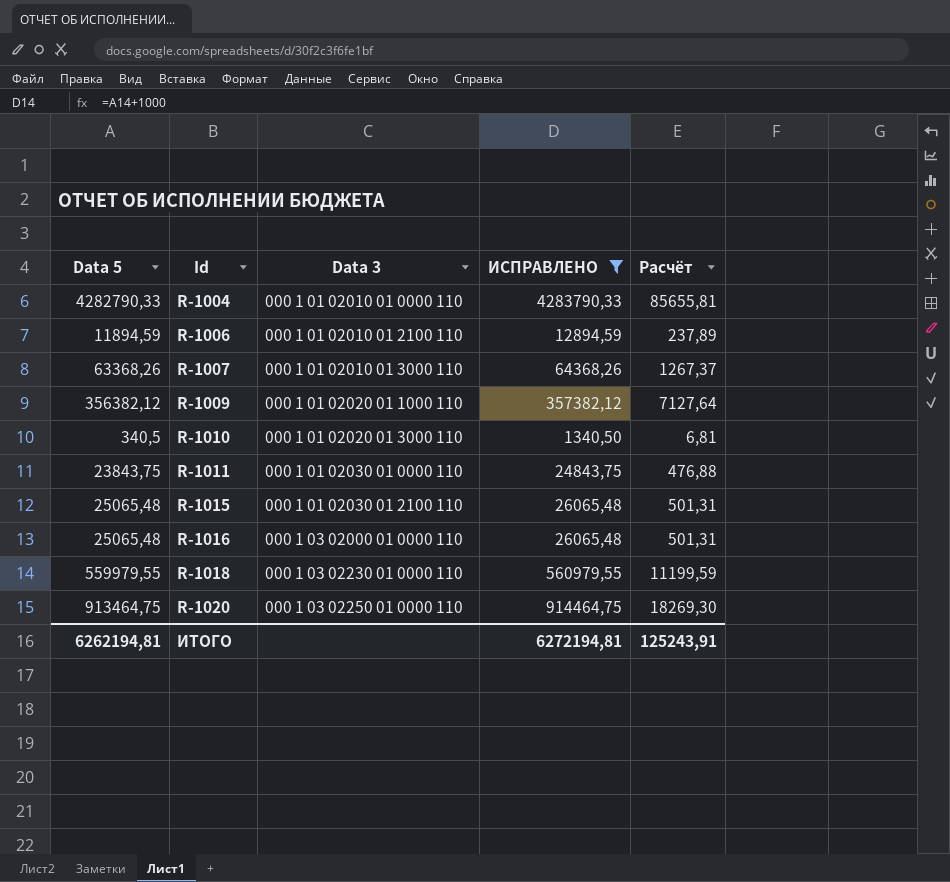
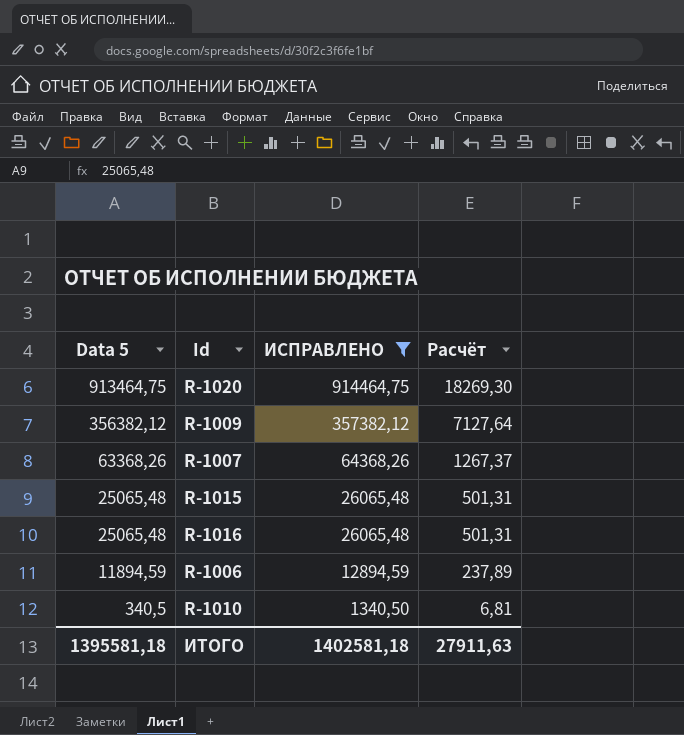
row order: Id ascending -> Data 5 descending
column Data 3 | position: 3 -> none
row R-1004: 4282790,33 | 000 1 01 02010 01 0000 110 | 4283790,33 | 85655,81 -> none
row R-1011: 23843,75 | 000 1 01 02030 01 0000 110 | 24843,75 | 476,88 -> none
row R-1018: 559979,55 | 000 1 03 02230 01 0000 110 | 560979,55 | 11199,59 -> none
ИТОГО | Data 5: 6262194,81 -> 1395581,18
ИТОГО | ИСПРАВЛЕНО: 6272194,81 -> 1402581,18
ИТОГО | Расчёт: 125243,91 -> 27911,63

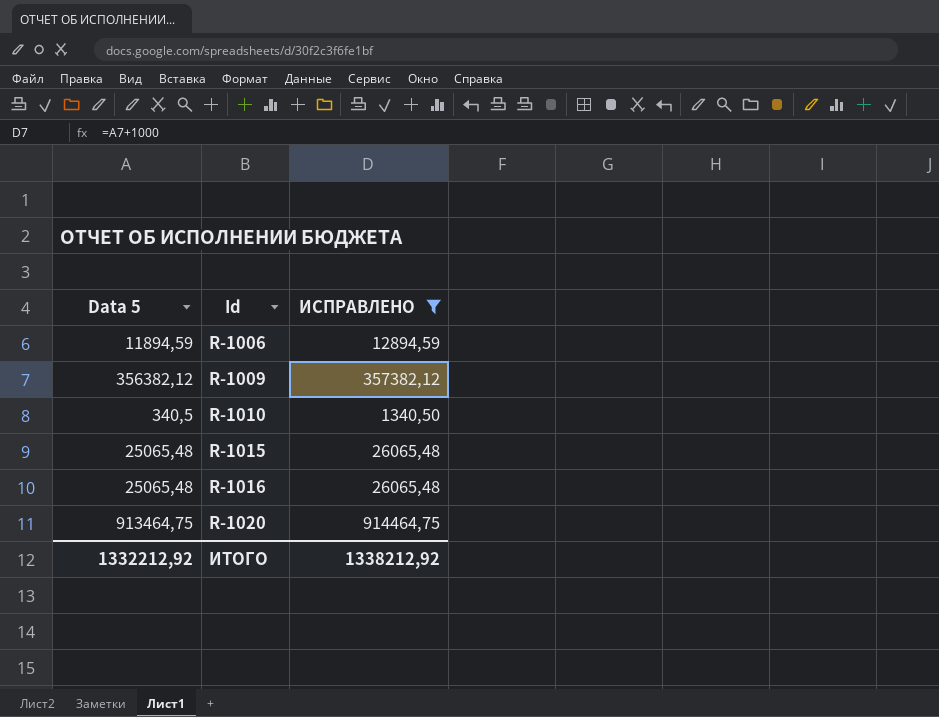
row order: Data 5 descending -> Id ascending
column Расчёт | formula: [Data 5] * 0,02 -> none
row R-1007: 63368,26 | 64368,26 | 1267,37 -> none
ИТОГО | Data 5: 1395581,18 -> 1332212,92
ИТОГО | ИСПРАВЛЕНО: 1402581,18 -> 1338212,92

